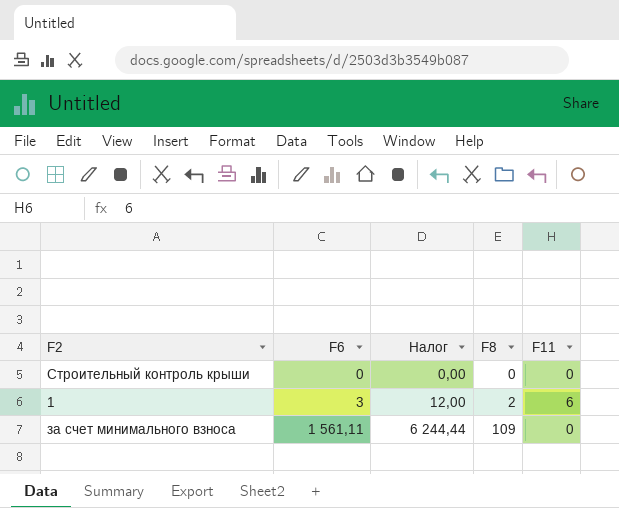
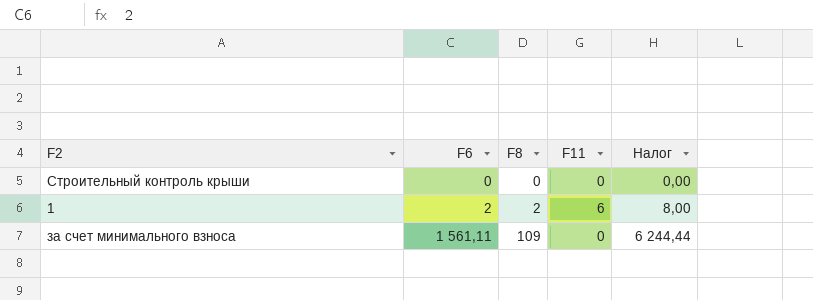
column Налог | position: 3 -> 5
1 | F6: 3 -> 2
1 | Налог: 12,00 -> 8,00

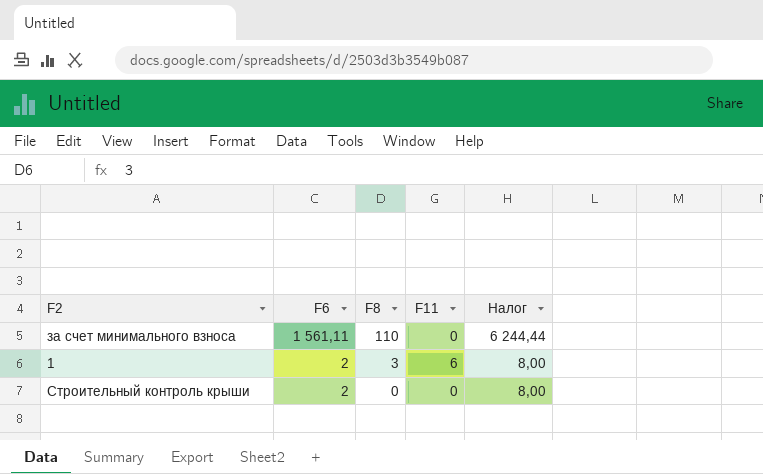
row order: F6 ascending -> F6 descending
за счет минимального взноса | F8: 109 -> 110
1 | F8: 2 -> 3
Строительный контроль крыши | F6: 0 -> 2
Строительный контроль крыши | Налог: 0,00 -> 8,00

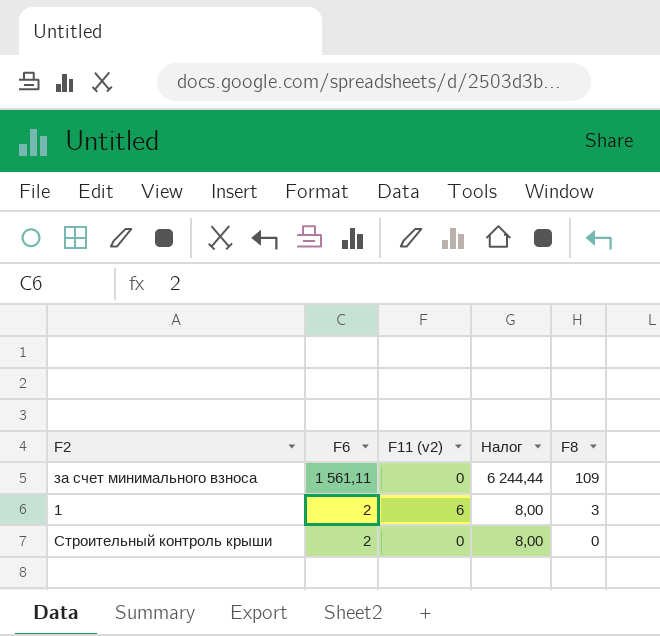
column name: F11 -> F11 (v2)
column F8 | position: 3 -> 5
за счет минимального взноса | F8: 110 -> 109

